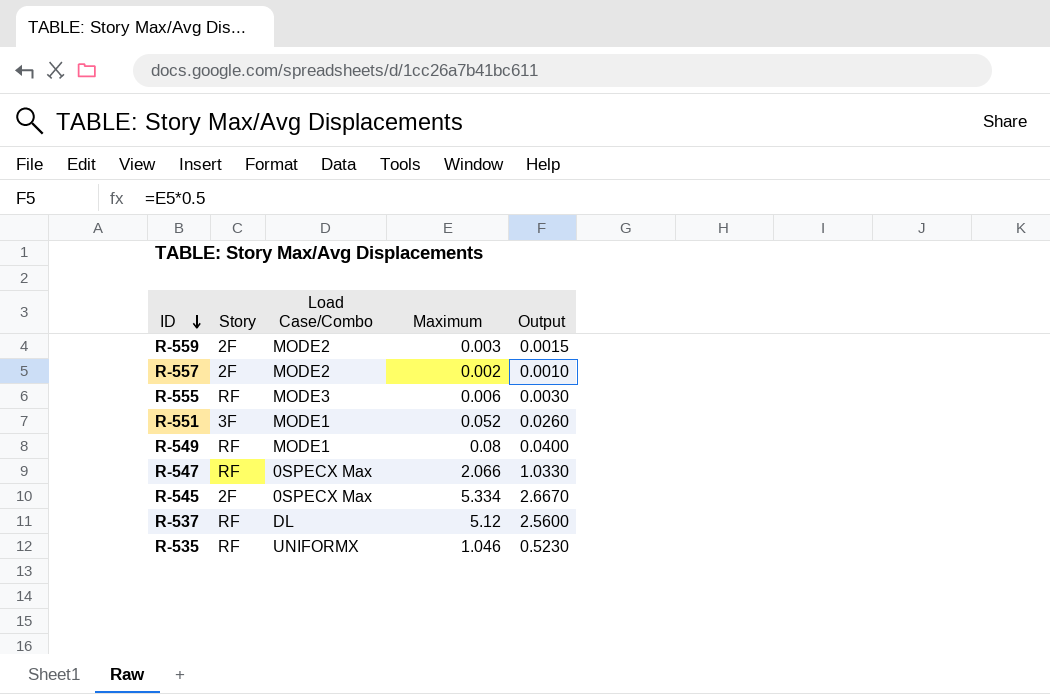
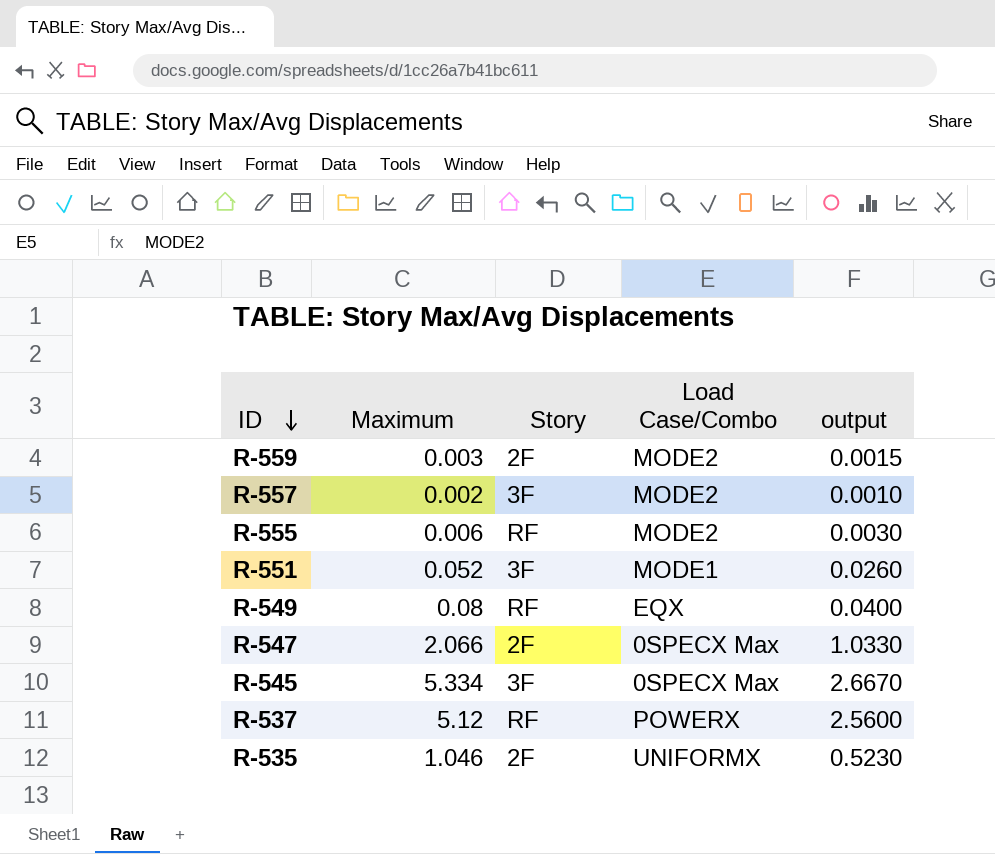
column Maximum | position: 4 -> 2
column name: Output -> output
R-557 | Story: 2F -> 3F
R-555 | Load Case/Combo: MODE3 -> MODE2
R-549 | Load Case/Combo: MODE1 -> EQX
R-547 | Story: RF -> 2F
R-545 | Story: 2F -> 3F
R-537 | Load Case/Combo: DL -> POWERX
R-535 | Story: RF -> 2F

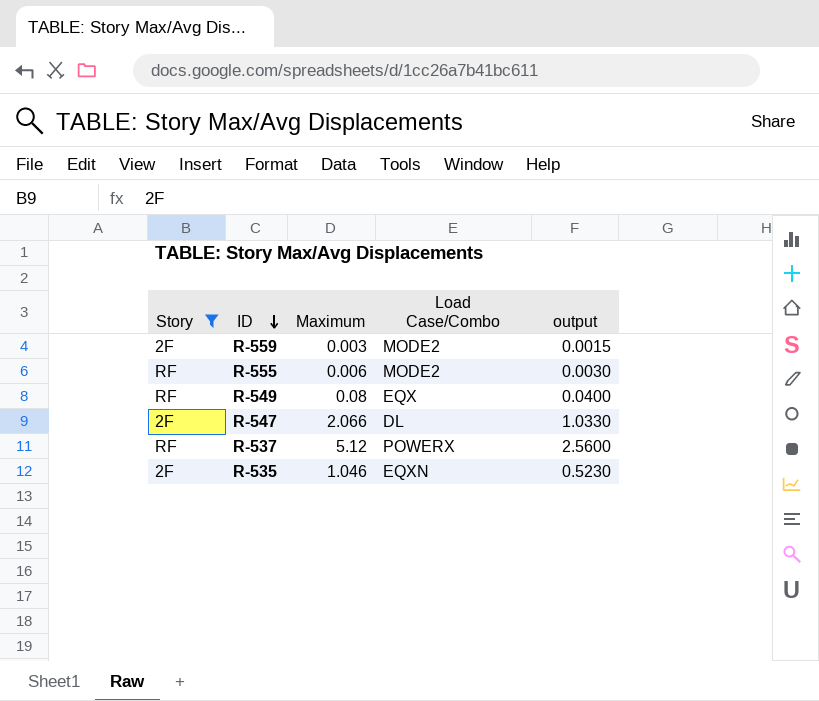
filter: none -> Story != 3F
column Story | position: 3 -> 1
R-547 | Load Case/Combo: 0SPECX Max -> DL
R-535 | Load Case/Combo: UNIFORMX -> EQXN

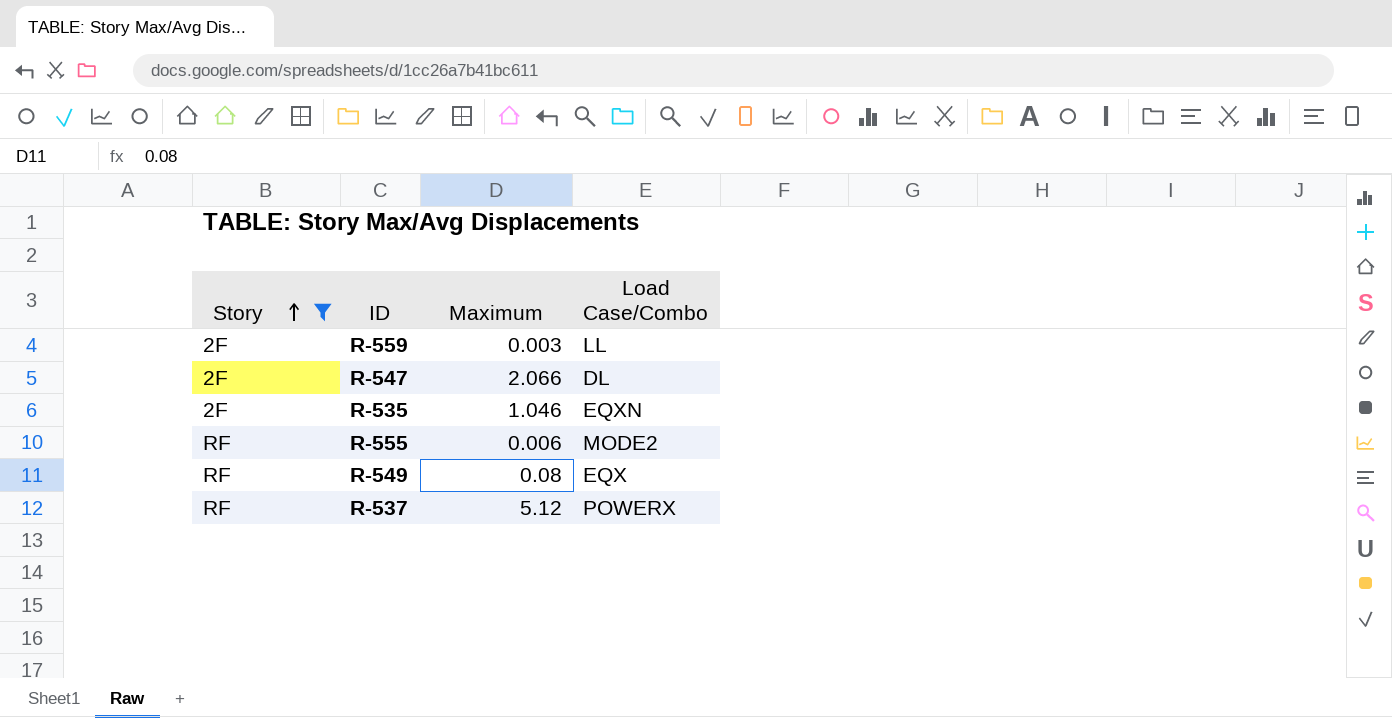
row order: ID descending -> Story ascending
column output | formula: [Maximum] * 0.5 -> none
R-559 | Load Case/Combo: MODE2 -> LL

